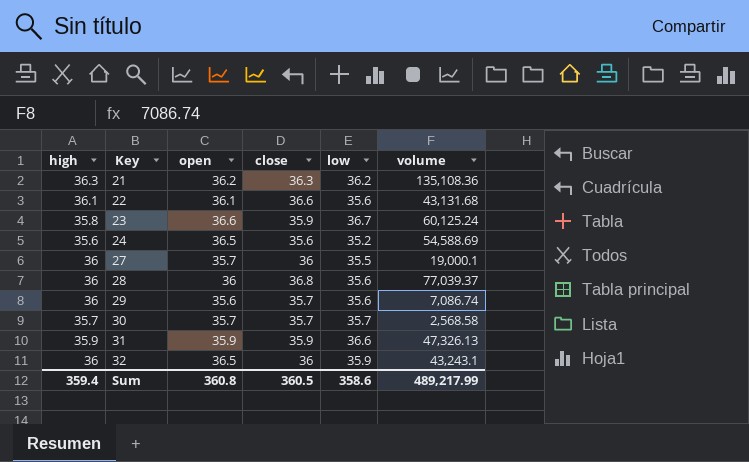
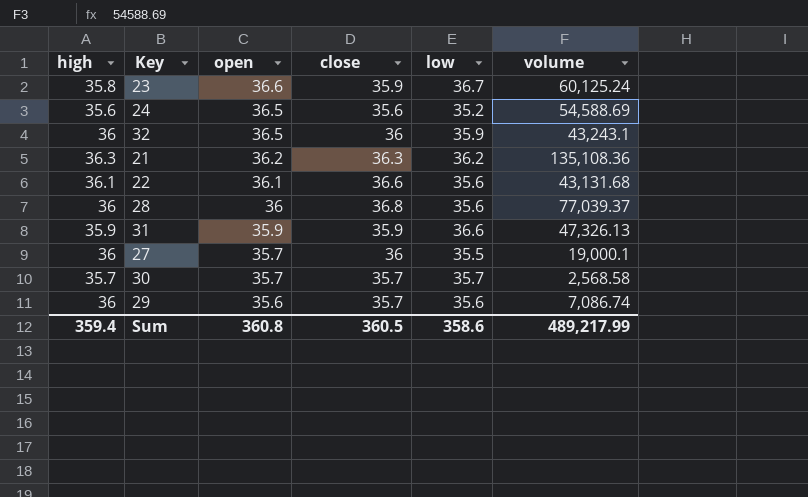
row order: Key ascending -> open descending

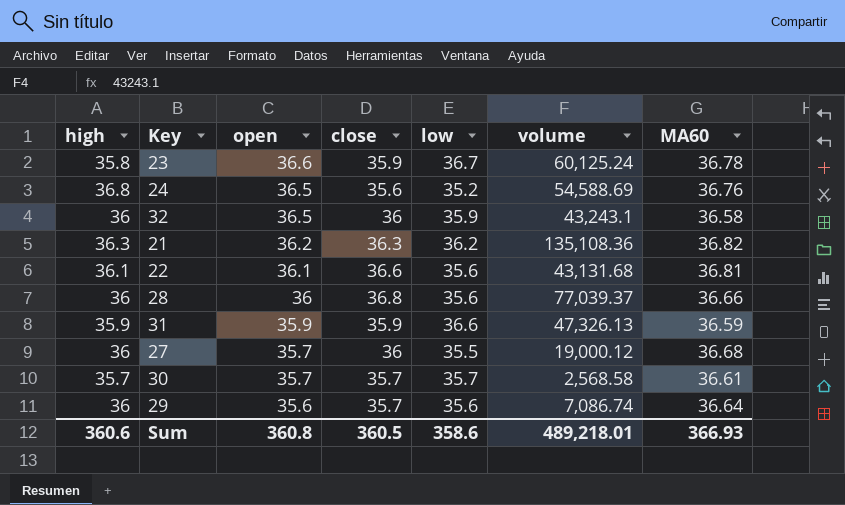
column MA60 | position: none -> 7
24 | high: 35.6 -> 36.8
27 | volume: 19,000.1 -> 19,000.12
Sum | high: 359.4 -> 360.6
Sum | volume: 489,217.99 -> 489,218.01

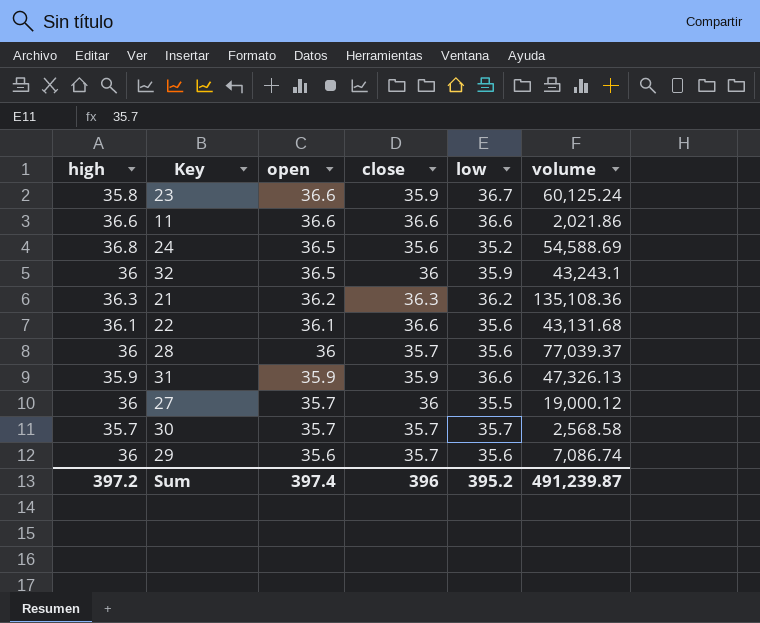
column MA60 | position: 7 -> none
row 11: none -> 36.6 | 36.6 | 36.6 | 36.6 | 2,021.86
28 | close: 36.8 -> 35.7
Sum | high: 360.6 -> 397.2
Sum | open: 360.8 -> 397.4
Sum | close: 360.5 -> 396
Sum | low: 358.6 -> 395.2
Sum | volume: 489,218.01 -> 491,239.87

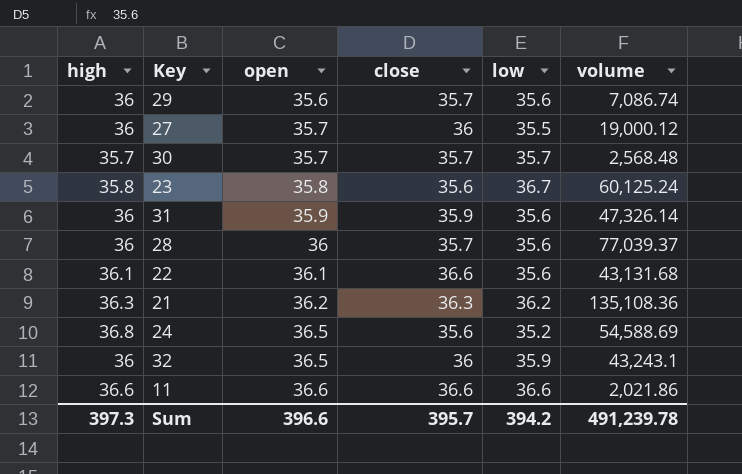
row order: open descending -> open ascending
30 | volume: 2,568.58 -> 2,568.48
23 | open: 36.6 -> 35.8
23 | close: 35.9 -> 35.6
31 | high: 35.9 -> 36
31 | low: 36.6 -> 35.6
31 | volume: 47,326.13 -> 47,326.14
Sum | high: 397.2 -> 397.3
Sum | open: 397.4 -> 396.6
Sum | close: 396 -> 395.7
Sum | low: 395.2 -> 394.2
Sum | volume: 491,239.87 -> 491,239.78

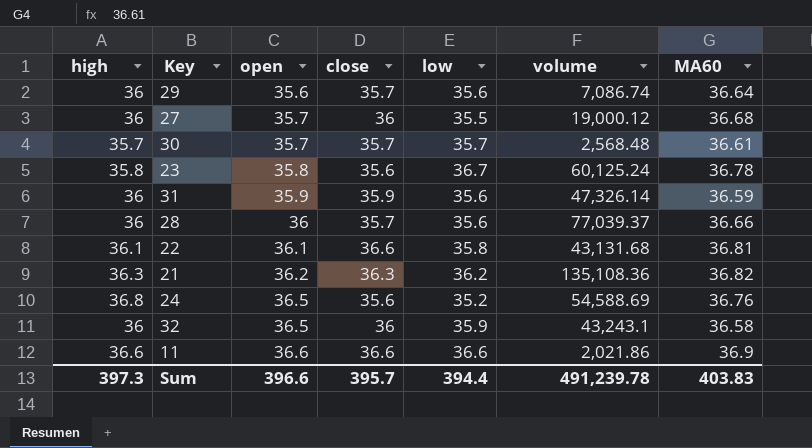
column MA60 | position: none -> 7
22 | low: 35.6 -> 35.8
Sum | low: 394.2 -> 394.4

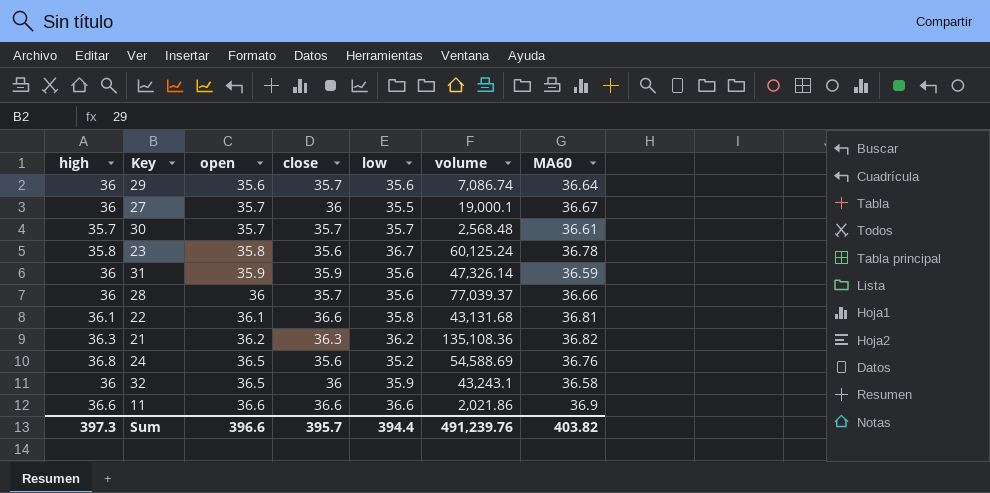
27 | volume: 19,000.12 -> 19,000.1
27 | MA60: 36.68 -> 36.67
Sum | volume: 491,239.78 -> 491,239.76
Sum | MA60: 403.83 -> 403.82

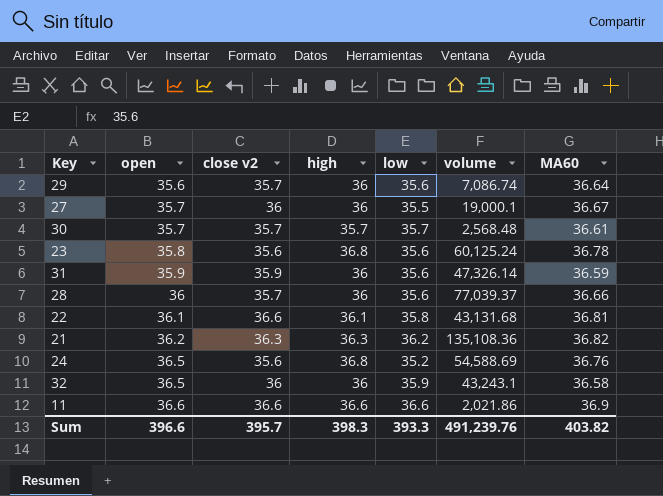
column name: close -> close v2
column high | position: 1 -> 4
23 | high: 35.8 -> 36.8
23 | low: 36.7 -> 35.6
Sum | high: 397.3 -> 398.3
Sum | low: 394.4 -> 393.3

